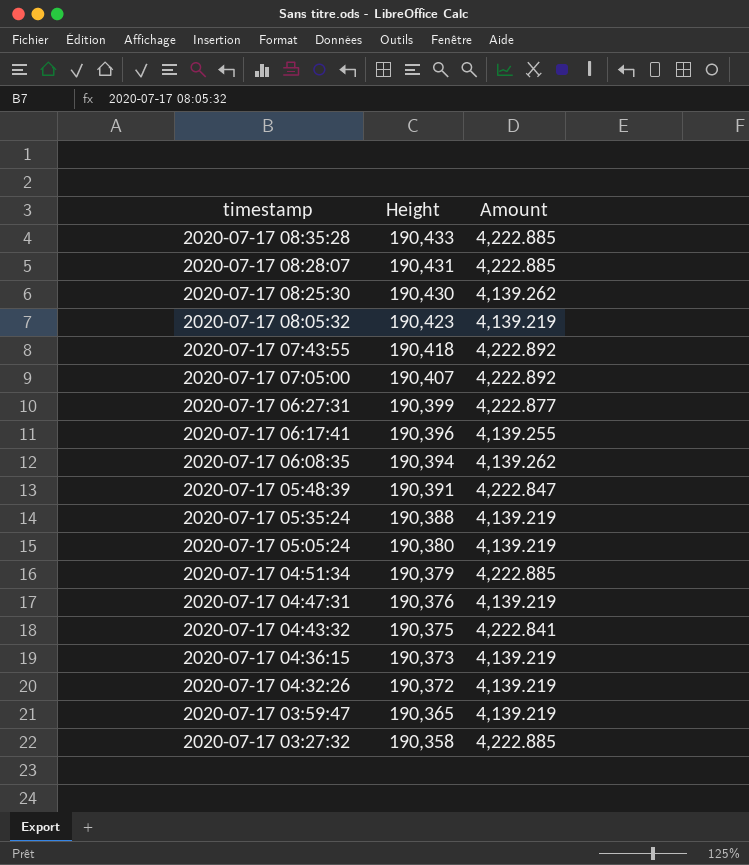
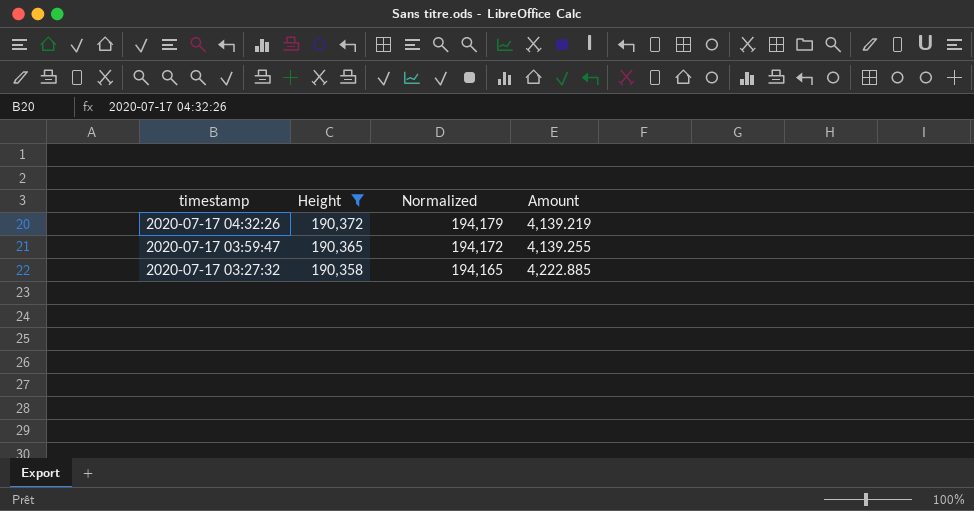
filter: none -> Height <= 190,372
column Normalized | formula: none -> [Height] * 1.02
2020-07-17 03:59:47 | Amount: 4,139.219 -> 4,139.255

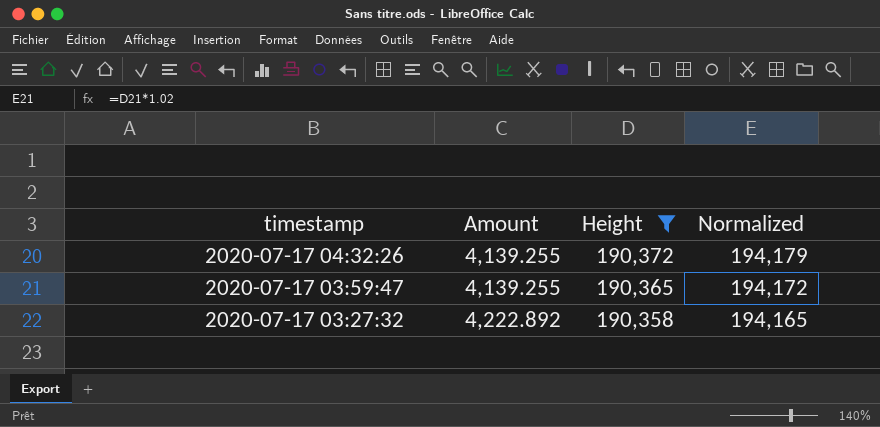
column Amount | position: 4 -> 2
2020-07-17 04:32:26 | Amount: 4,139.219 -> 4,139.255
2020-07-17 03:27:32 | Amount: 4,222.885 -> 4,222.892

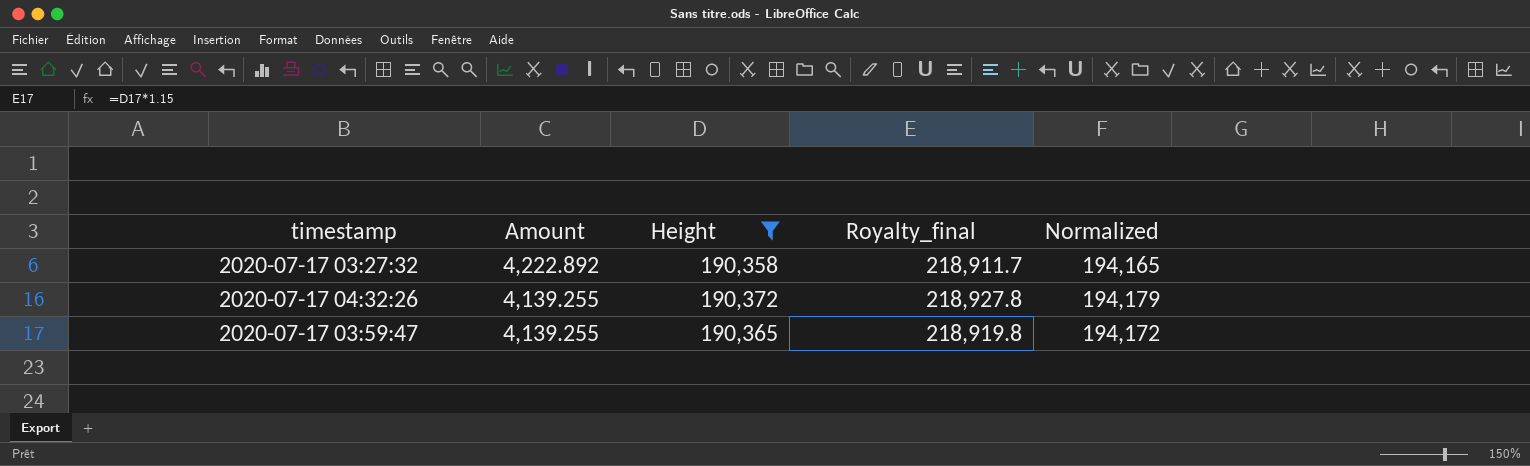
row order: timestamp descending -> Amount descending
column Royalty_final | formula: none -> [Height] * 1.15

